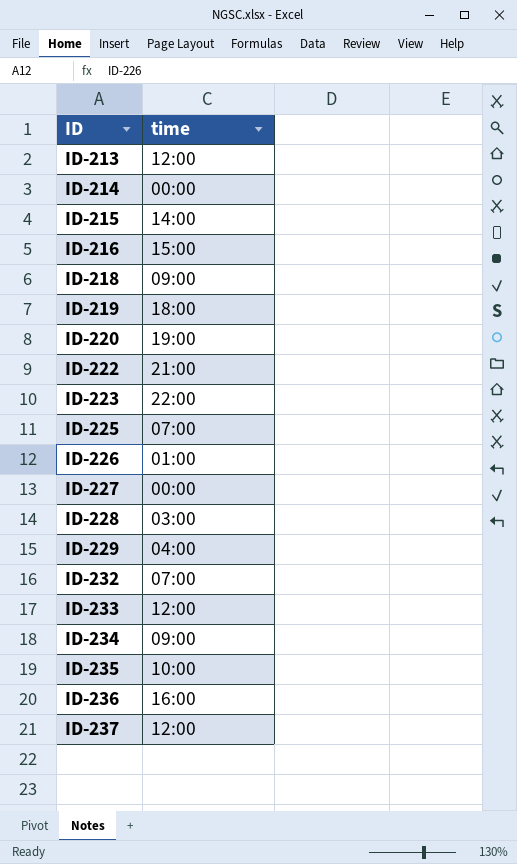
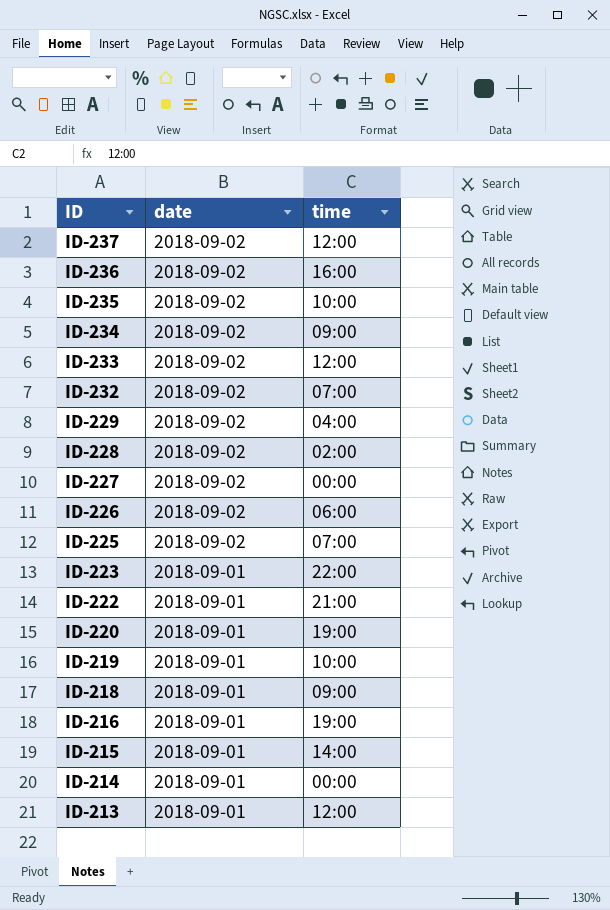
row order: ID ascending -> ID descending
column date | position: none -> 2
ID-228 | time: 03:00 -> 02:00
ID-226 | time: 01:00 -> 06:00
ID-219 | time: 18:00 -> 10:00
ID-216 | time: 15:00 -> 19:00

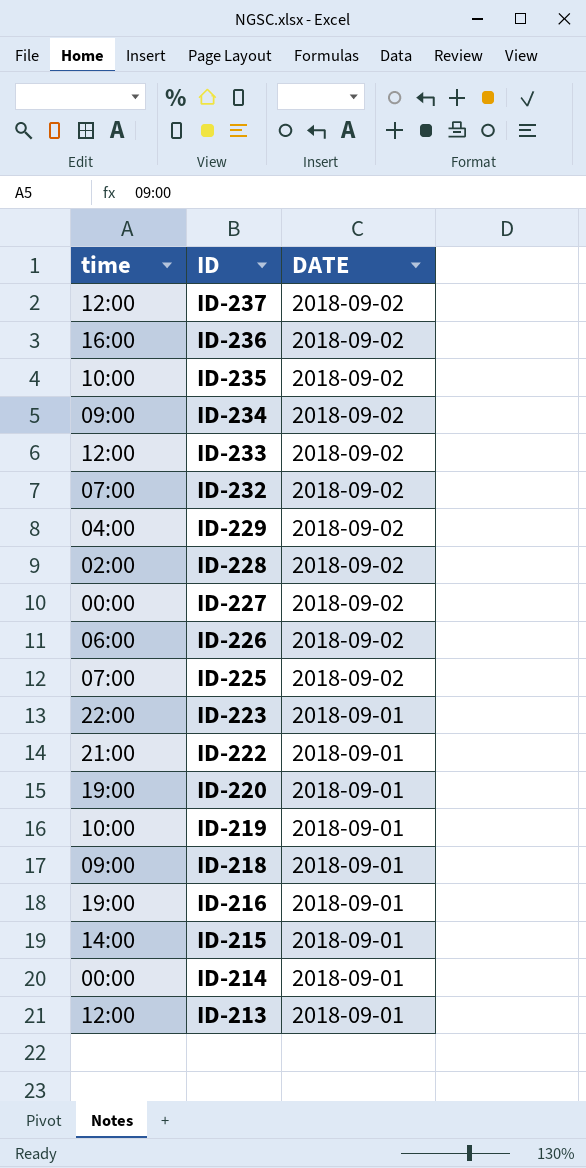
column time | position: 3 -> 1
column name: date -> DATE

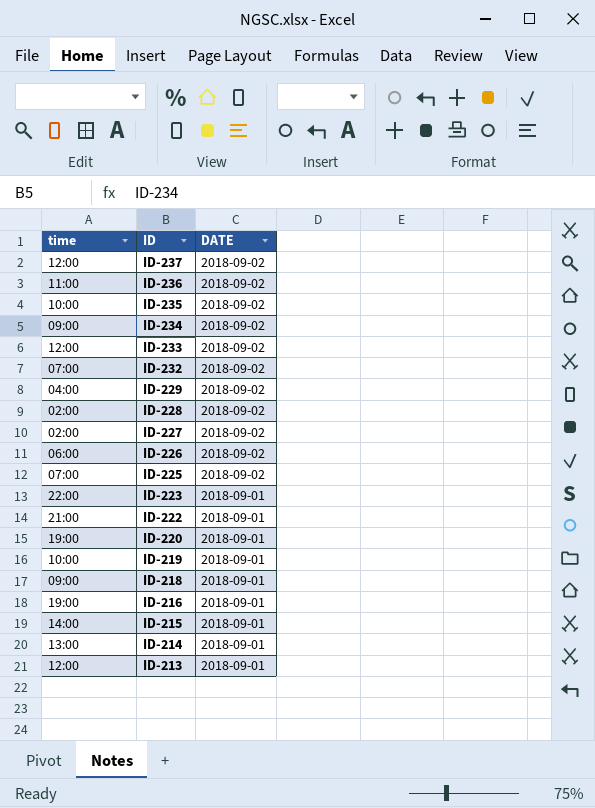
ID-236 | time: 16:00 -> 11:00
ID-227 | time: 00:00 -> 02:00
ID-214 | time: 00:00 -> 13:00

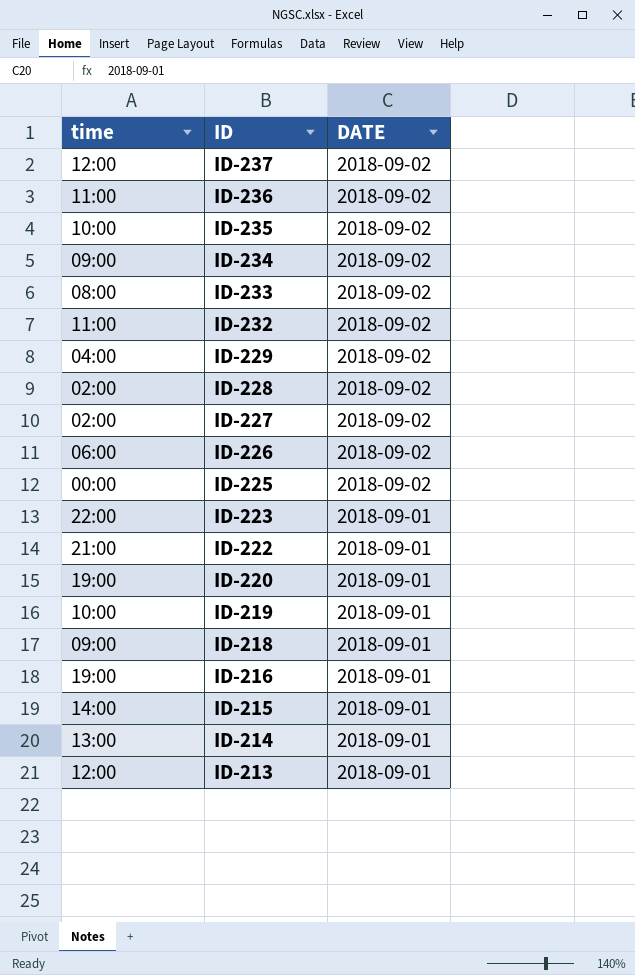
ID-233 | time: 12:00 -> 08:00
ID-232 | time: 07:00 -> 11:00
ID-225 | time: 07:00 -> 00:00

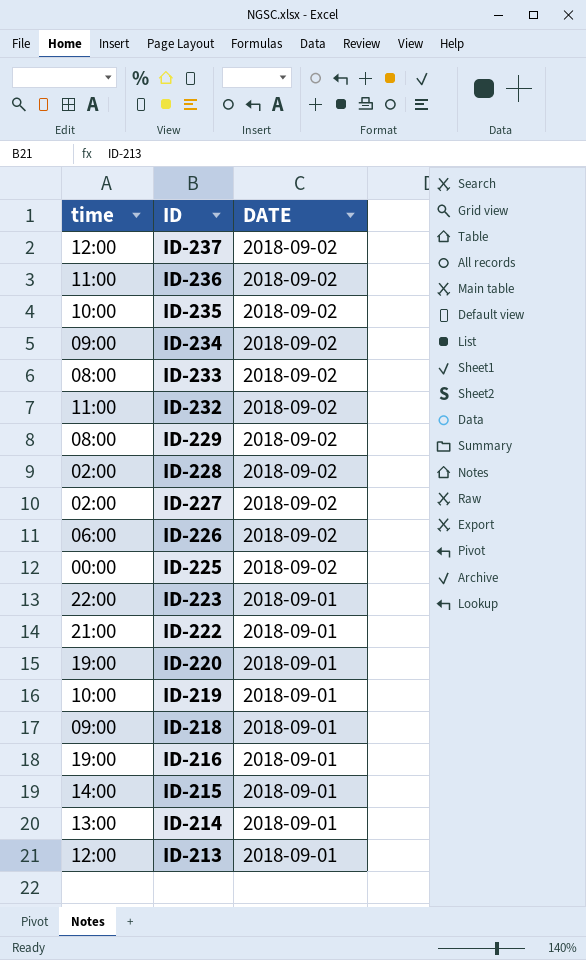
ID-229 | time: 04:00 -> 08:00

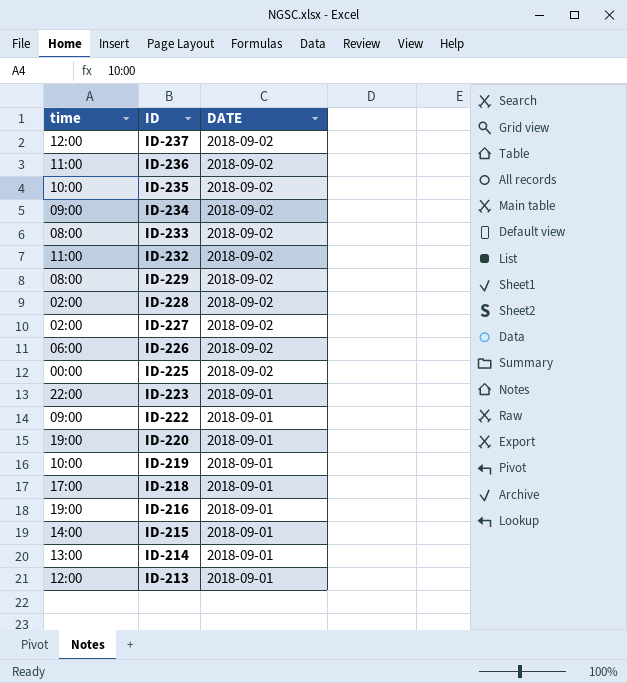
ID-222 | time: 21:00 -> 09:00
ID-218 | time: 09:00 -> 17:00

